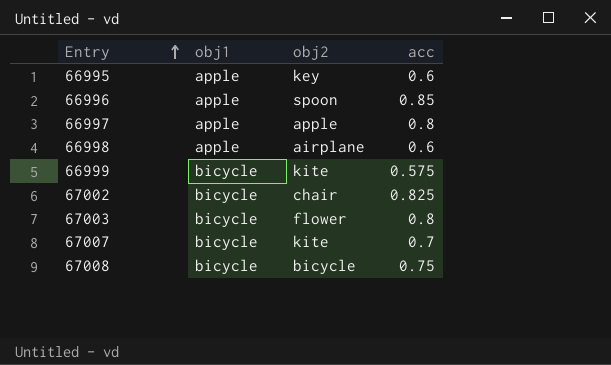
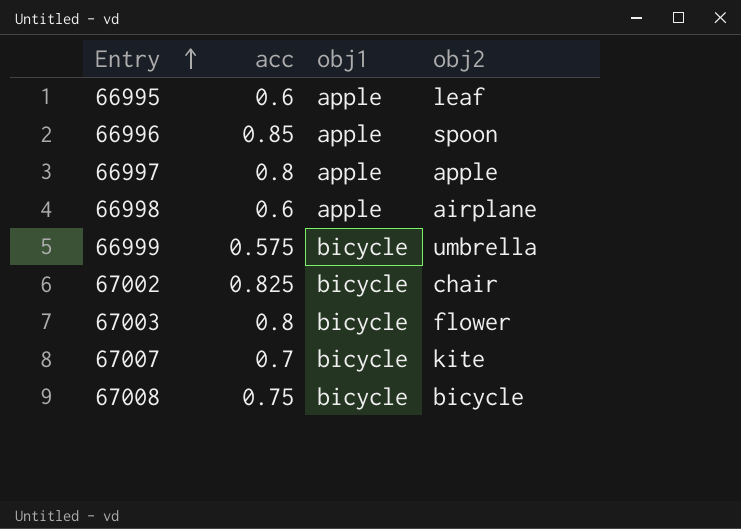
column acc | position: 4 -> 2
66995 | obj2: key -> leaf
66999 | obj2: kite -> umbrella

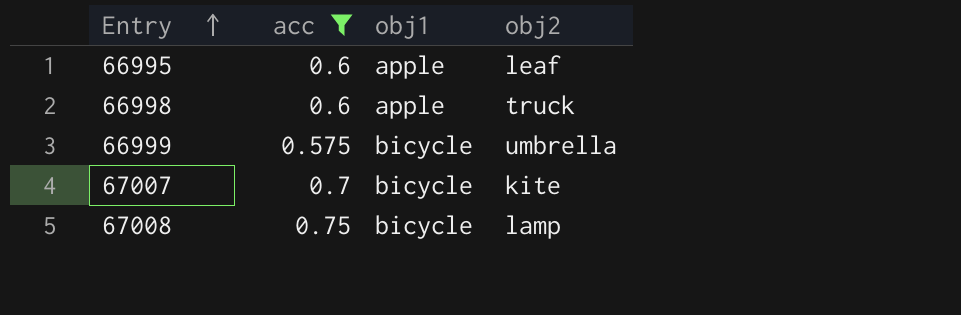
filter: none -> acc <= 0.75
66998 | obj2: airplane -> truck
67008 | obj2: bicycle -> lamp

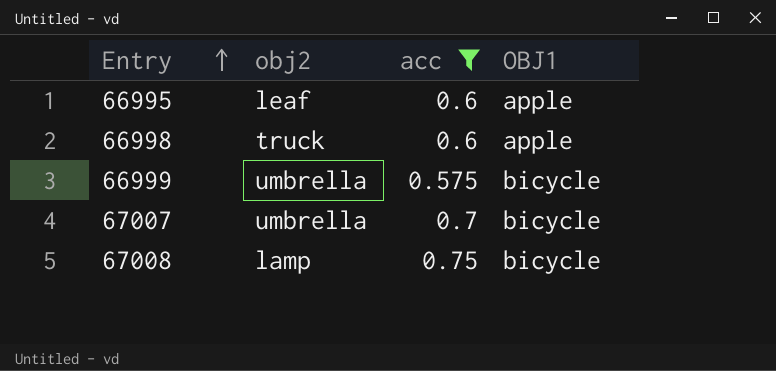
column obj2 | position: 4 -> 2
column name: obj1 -> OBJ1
67007 | obj2: kite -> umbrella

